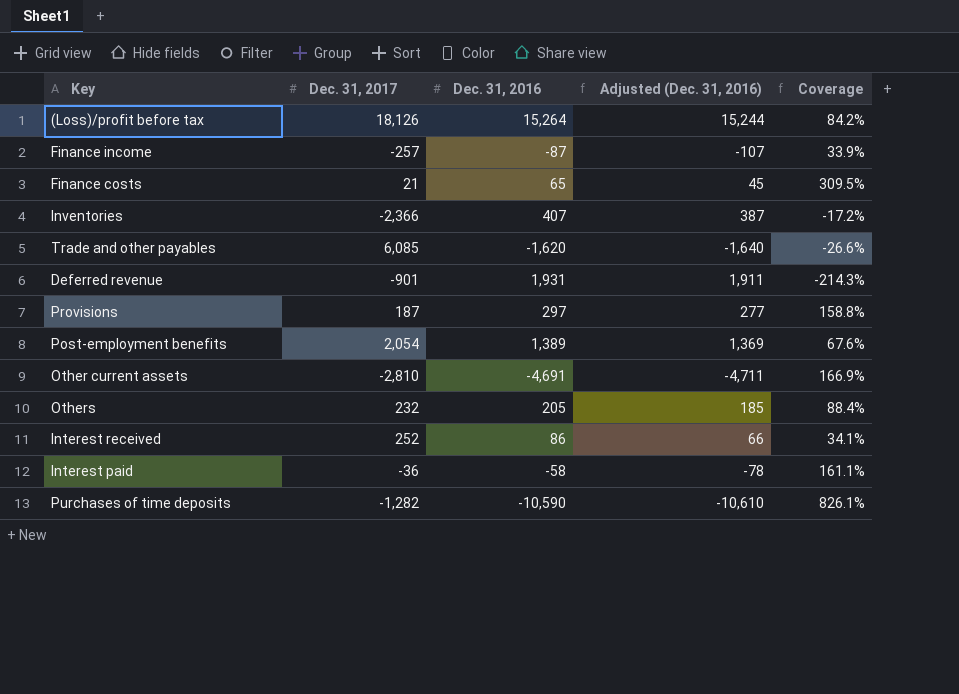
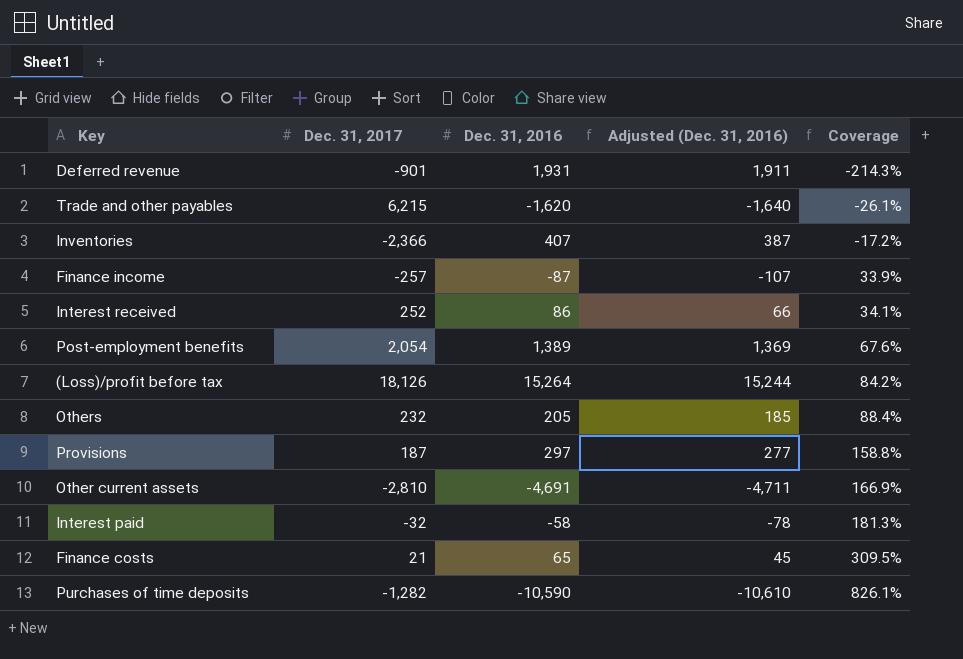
row order: none -> Coverage ascending
Trade and other payables | Dec. 31, 2017: 6,085 -> 6,215
Trade and other payables | Coverage: -26.6% -> -26.1%
Interest paid | Dec. 31, 2017: -36 -> -32
Interest paid | Coverage: 161.1% -> 181.3%

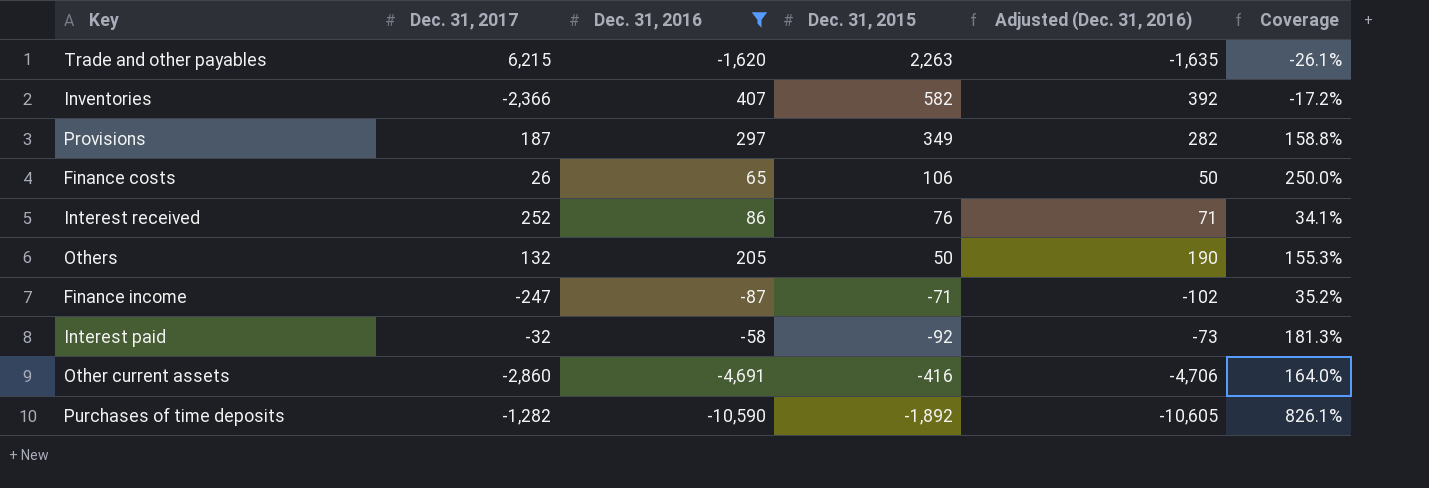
filter: none -> Dec. 31, 2016 <= 407
row order: Coverage ascending -> Dec. 31, 2015 descending
column Dec. 31, 2015 | position: none -> 4
column Adjusted (Dec. 31, 2016) | formula: [Dec. 31, 2016] - 20 -> [Dec. 31, 2016] - 15
Finance costs | Dec. 31, 2017: 21 -> 26
Finance costs | Coverage: 309.5% -> 250.0%
Others | Dec. 31, 2017: 232 -> 132
Others | Coverage: 88.4% -> 155.3%
Finance income | Dec. 31, 2017: -257 -> -247
Finance income | Coverage: 33.9% -> 35.2%
Other current assets | Dec. 31, 2017: -2,810 -> -2,860
Other current assets | Coverage: 166.9% -> 164.0%

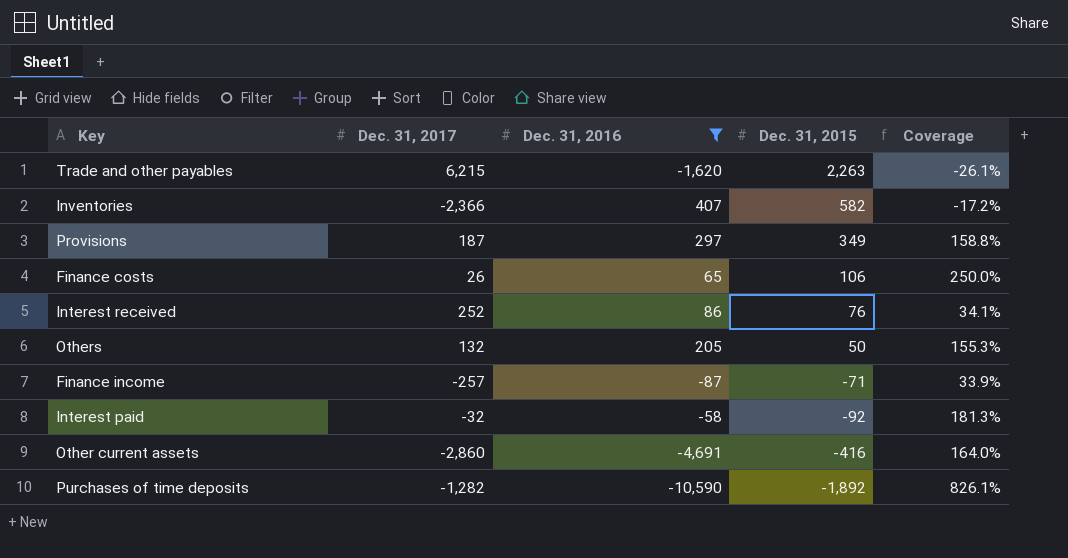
column Adjusted (Dec. 31, 2016) | formula: [Dec. 31, 2016] - 15 -> none
Finance income | Dec. 31, 2017: -247 -> -257
Finance income | Coverage: 35.2% -> 33.9%

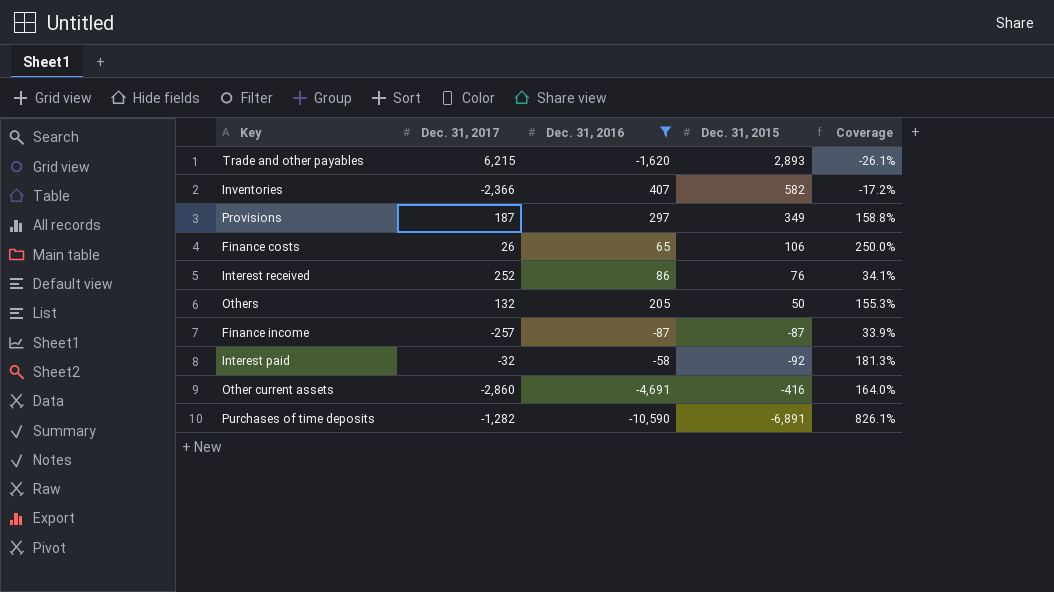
Trade and other payables | Dec. 31, 2015: 2,263 -> 2,893
Finance income | Dec. 31, 2015: -71 -> -87
Purchases of time deposits | Dec. 31, 2015: -1,892 -> -6,891

